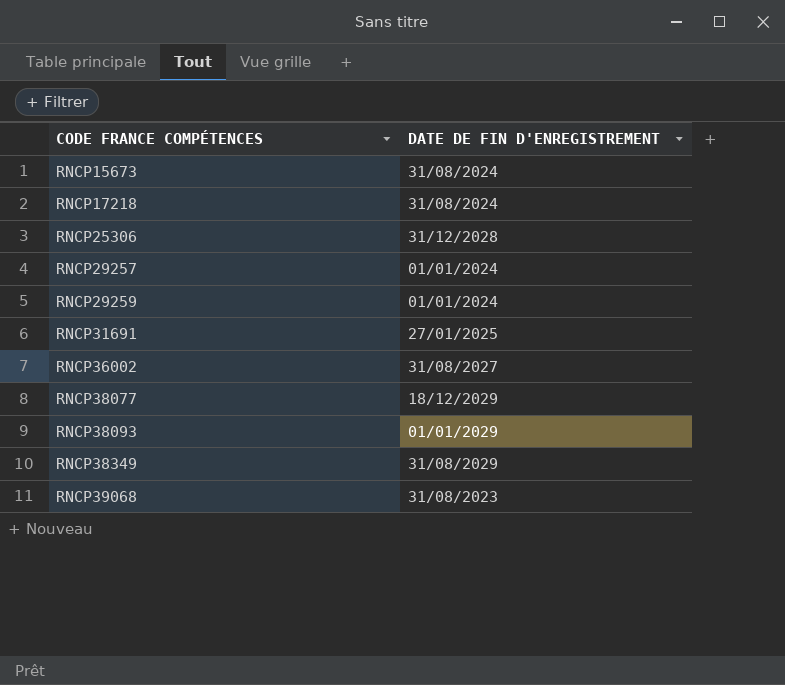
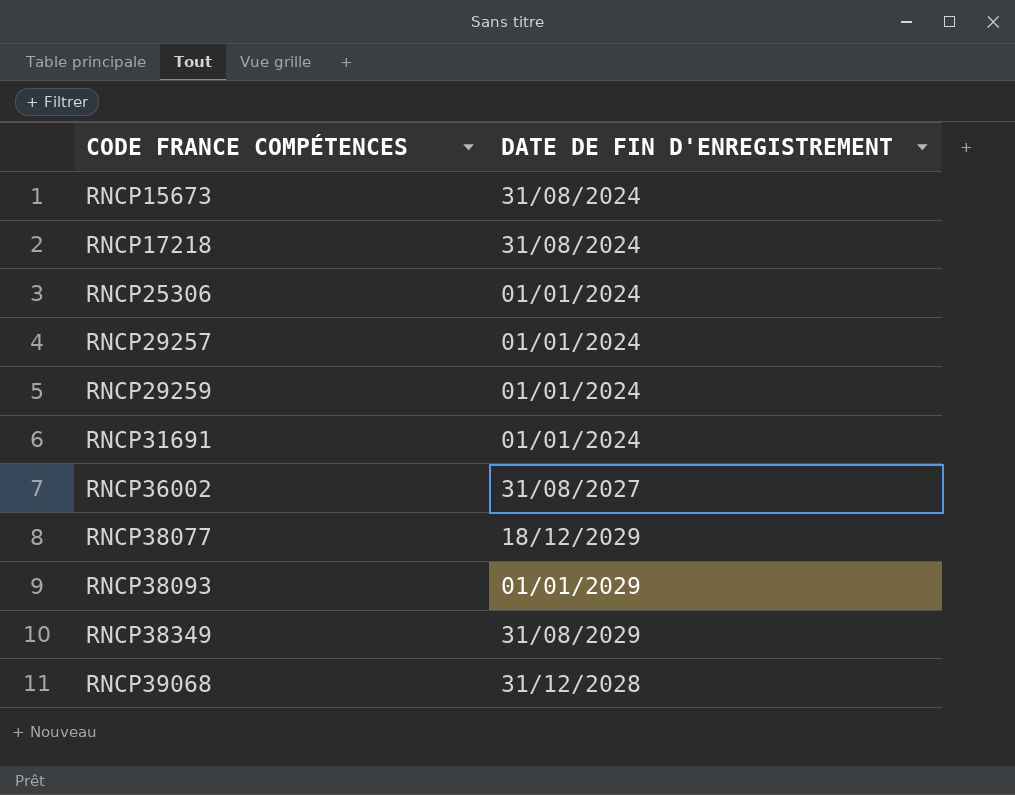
RNCP25306 | DATE DE FIN D'ENREGISTREMENT: 31/12/2028 -> 01/01/2024
RNCP31691 | DATE DE FIN D'ENREGISTREMENT: 27/01/2025 -> 01/01/2024
RNCP39068 | DATE DE FIN D'ENREGISTREMENT: 31/08/2023 -> 31/12/2028

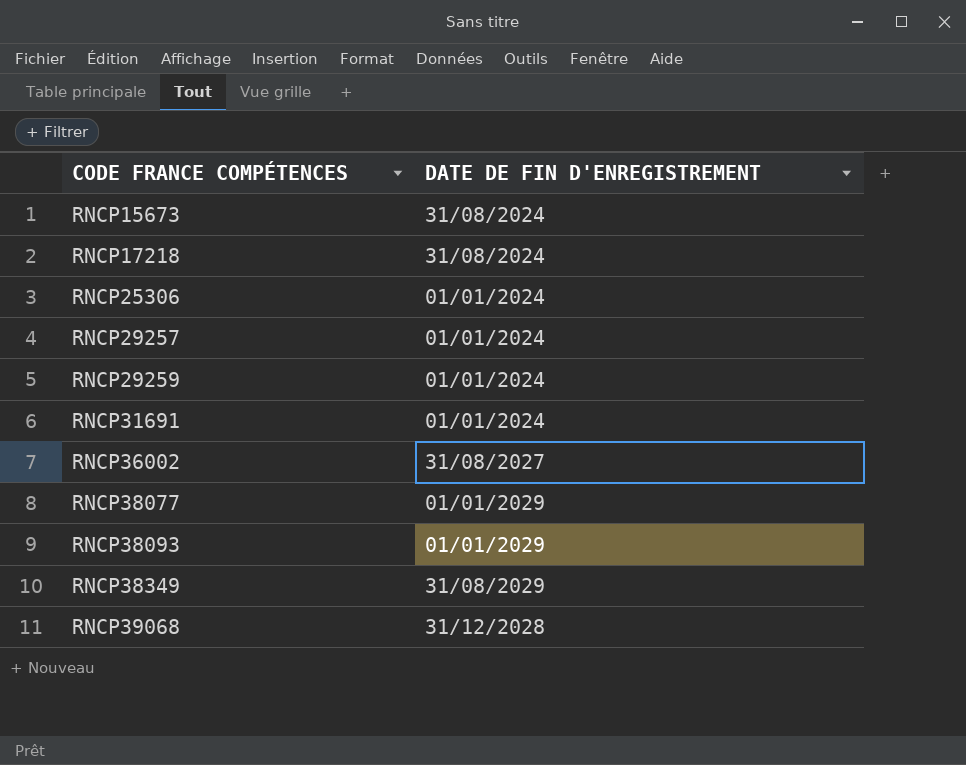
RNCP38077 | DATE DE FIN D'ENREGISTREMENT: 18/12/2029 -> 01/01/2029

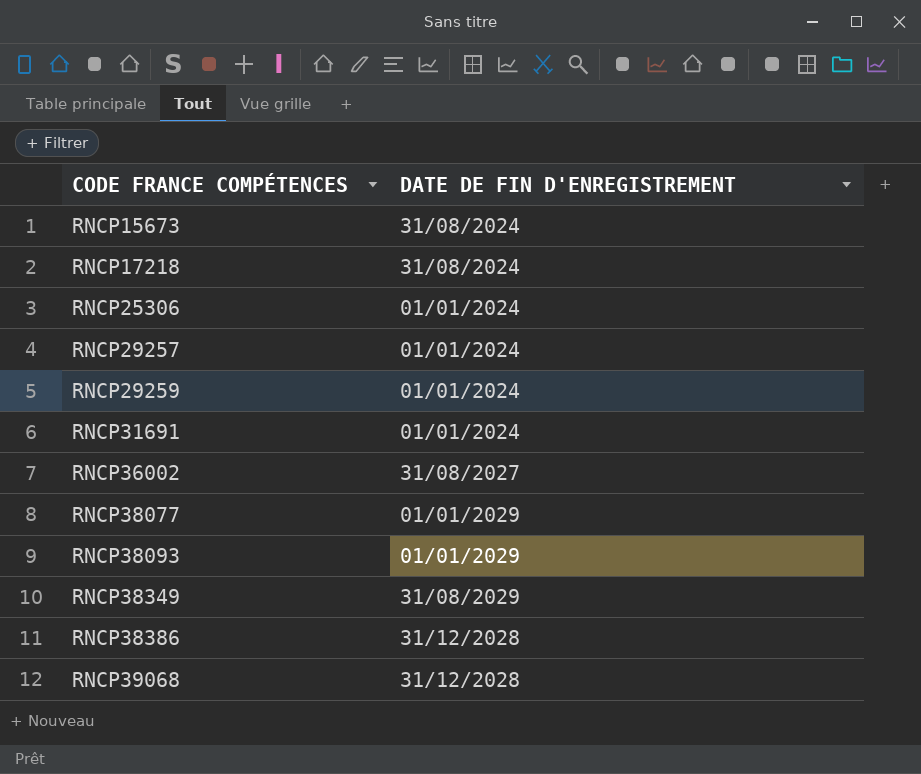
row RNCP38386: none -> 31/12/2028

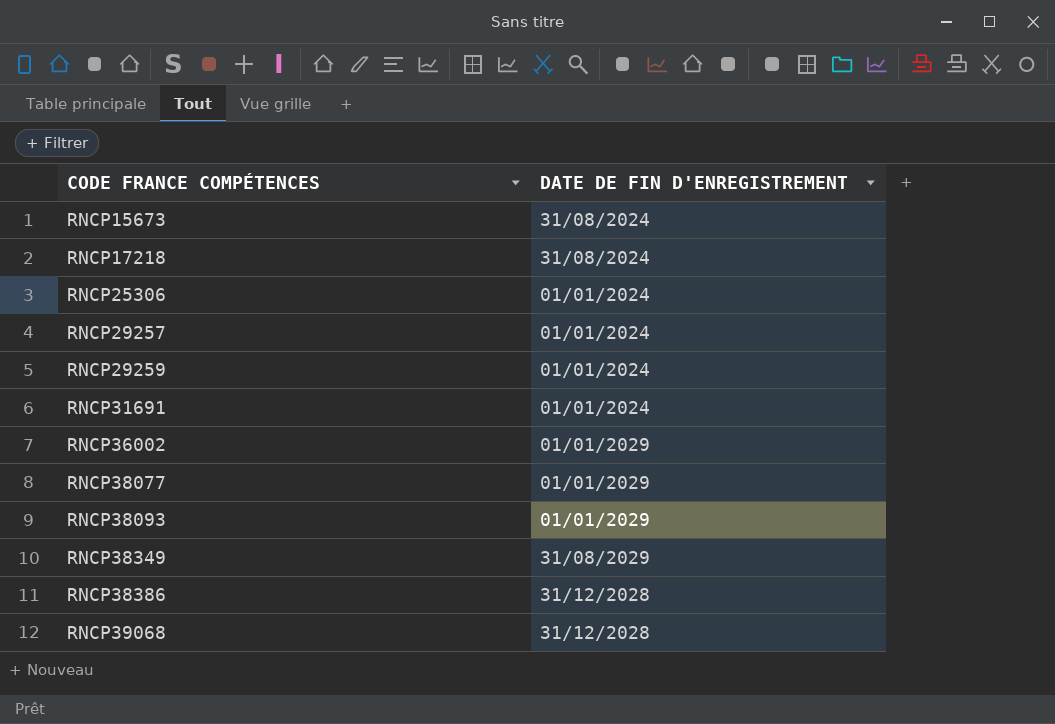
RNCP36002 | DATE DE FIN D'ENREGISTREMENT: 31/08/2027 -> 01/01/2029

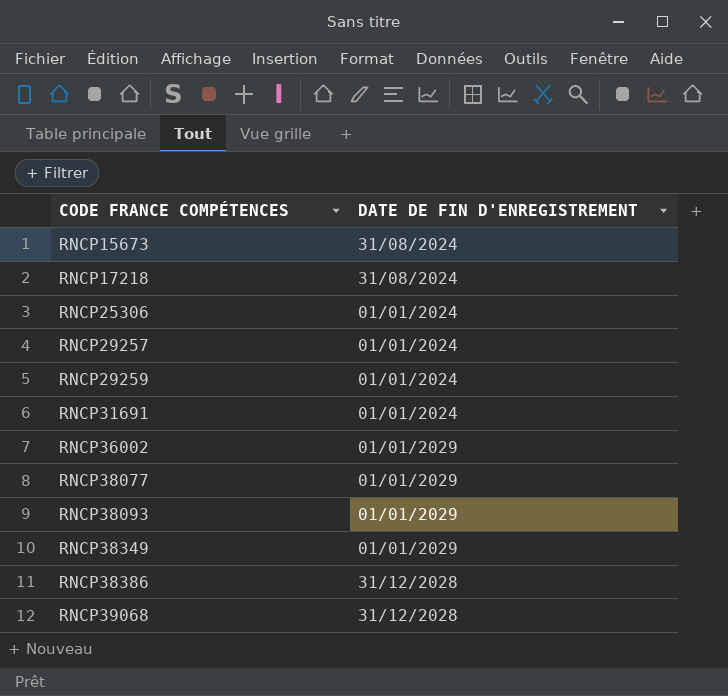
RNCP38349 | DATE DE FIN D'ENREGISTREMENT: 31/08/2029 -> 01/01/2029

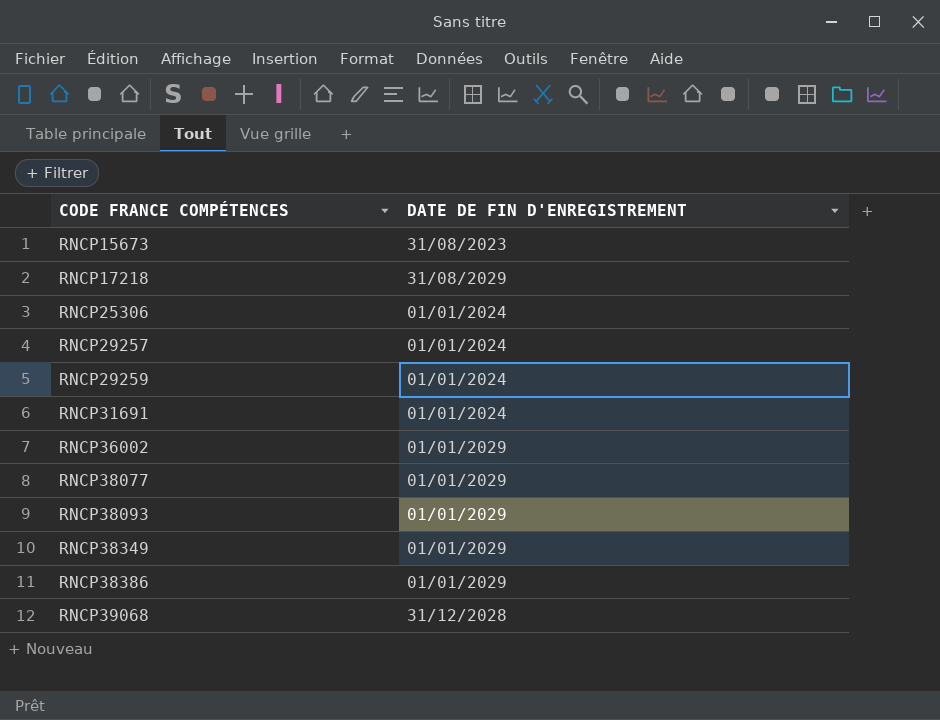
RNCP15673 | DATE DE FIN D'ENREGISTREMENT: 31/08/2024 -> 31/08/2023
RNCP17218 | DATE DE FIN D'ENREGISTREMENT: 31/08/2024 -> 31/08/2029
RNCP38386 | DATE DE FIN D'ENREGISTREMENT: 31/12/2028 -> 01/01/2029

